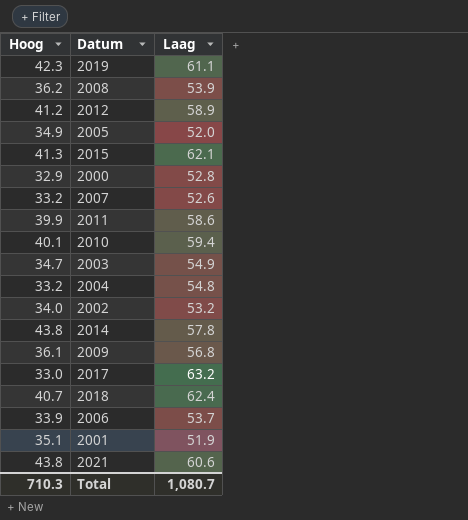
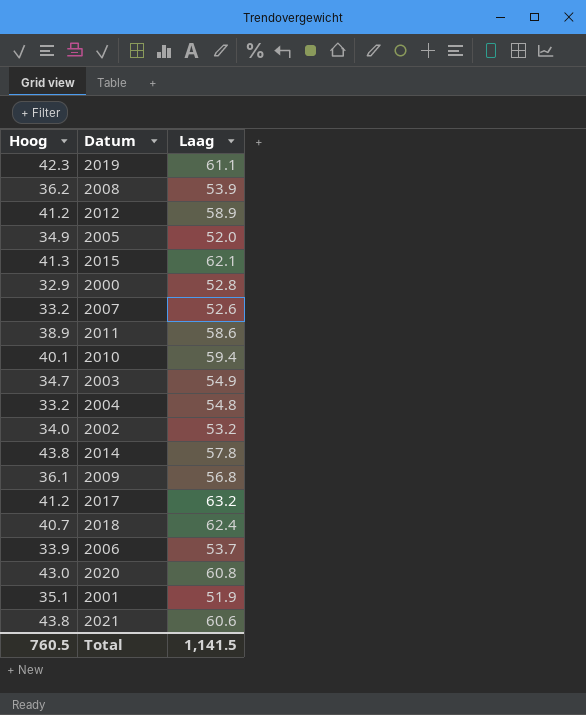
2011 | Hoog: 39.9 -> 38.9
2017 | Hoog: 33.0 -> 41.2
row 2020: none -> 43.0 | 60.8
Total | Hoog: 710.3 -> 760.5
Total | Laag: 1,080.7 -> 1,141.5

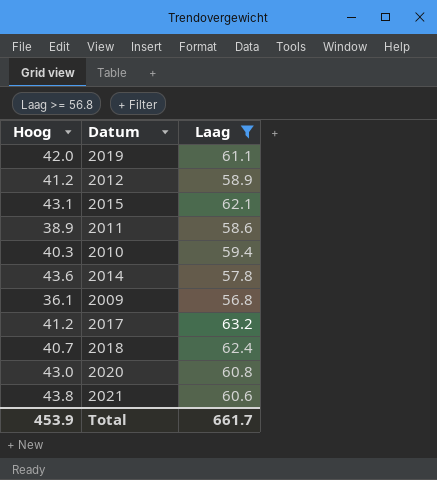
filter: none -> Laag >= 56.8
2019 | Hoog: 42.3 -> 42.0
2015 | Hoog: 41.3 -> 43.1
2010 | Hoog: 40.1 -> 40.3
2014 | Hoog: 43.8 -> 43.6
Total | Hoog: 760.5 -> 453.9
Total | Laag: 1,141.5 -> 661.7

